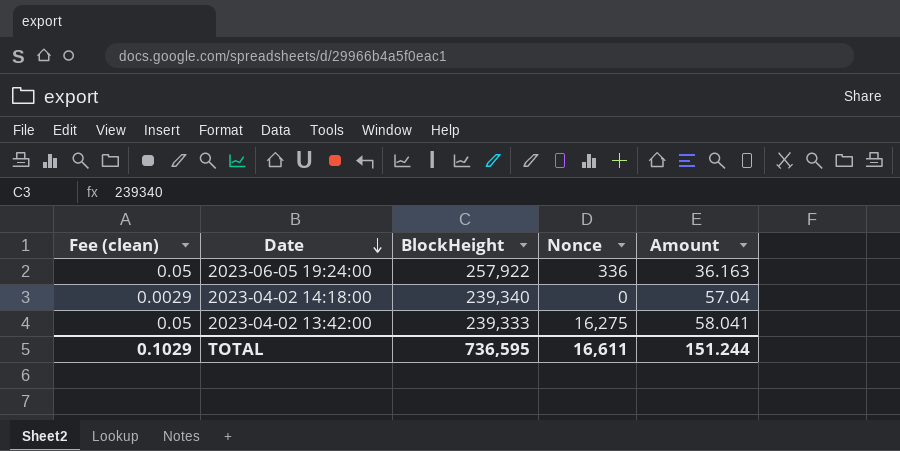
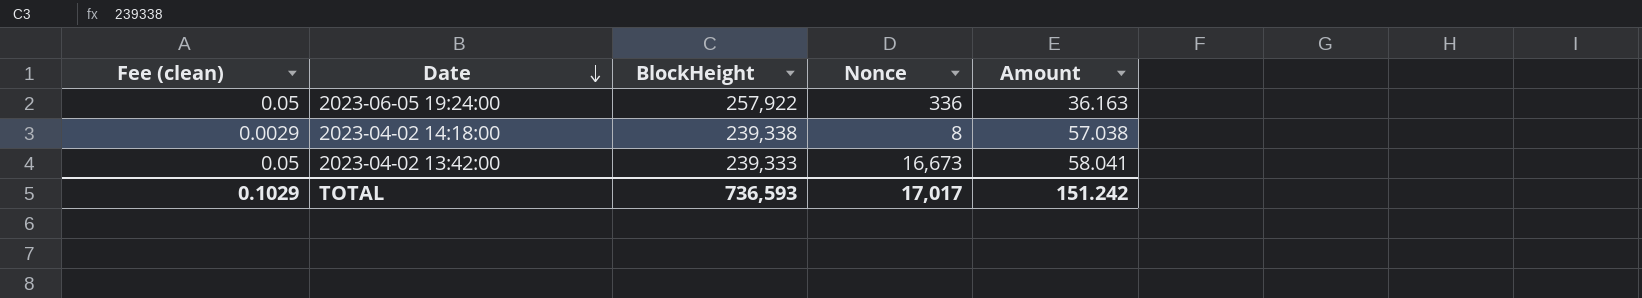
2023-04-02 14:18:00 | BlockHeight: 239,340 -> 239,338
2023-04-02 14:18:00 | Nonce: 0 -> 8
2023-04-02 14:18:00 | Amount: 57.04 -> 57.038
2023-04-02 13:42:00 | Nonce: 16,275 -> 16,673
TOTAL | BlockHeight: 736,595 -> 736,593
TOTAL | Nonce: 16,611 -> 17,017
TOTAL | Amount: 151.244 -> 151.242

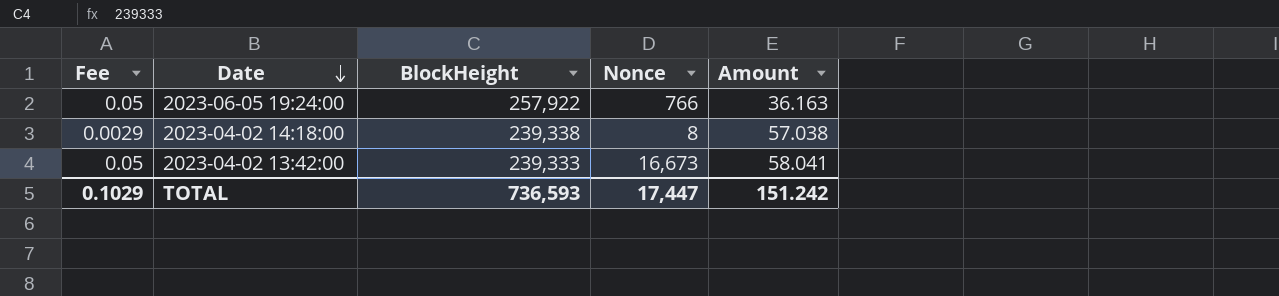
column name: Fee (clean) -> Fee
2023-06-05 19:24:00 | Nonce: 336 -> 766
TOTAL | Nonce: 17,017 -> 17,447

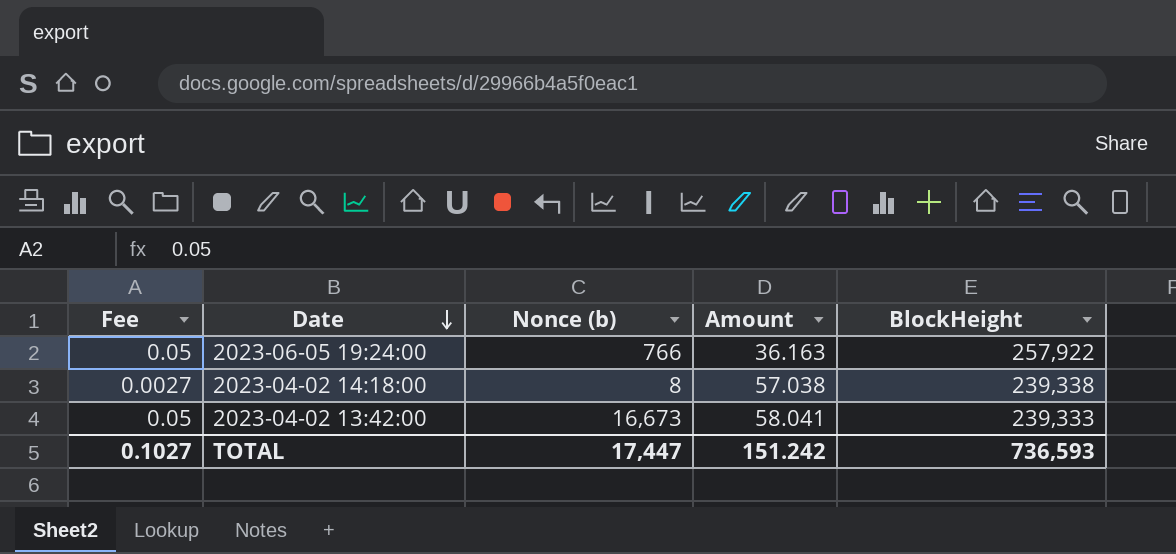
column name: Nonce -> Nonce (b)
column BlockHeight | position: 3 -> 5
2023-04-02 14:18:00 | Fee: 0.0029 -> 0.0027
TOTAL | Fee: 0.1029 -> 0.1027

